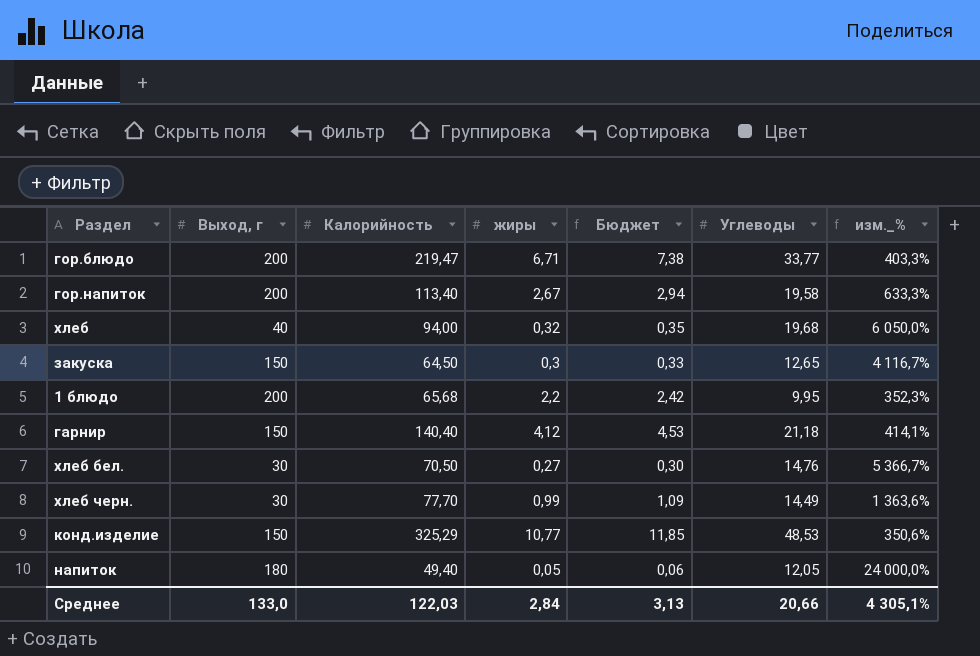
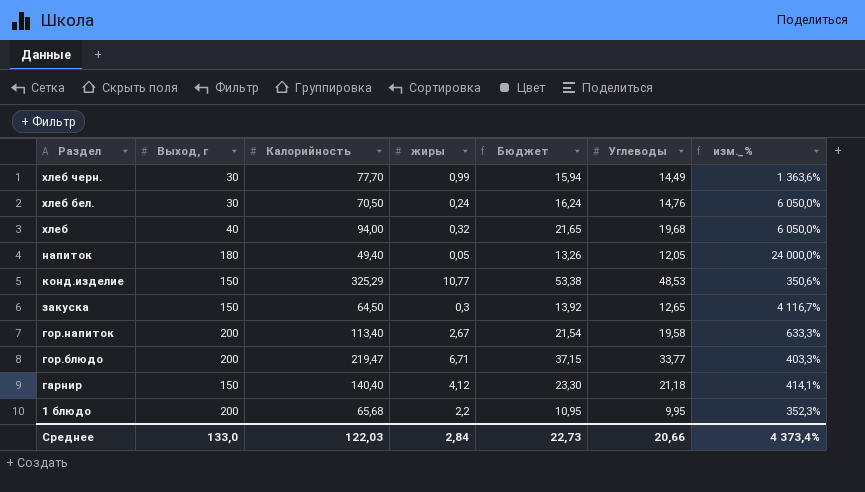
row order: none -> Раздел descending
column Бюджет | formula: [жиры] * 1,1 -> [Углеводы] * 1,1
хлеб бел. | жиры: 0,27 -> 0,24
хлеб бел. | изм._%: 5 366,7% -> 6 050,0%
Среднее | Бюджет: 3,13 -> 22,73
Среднее | изм._%: 4 305,1% -> 4 373,4%

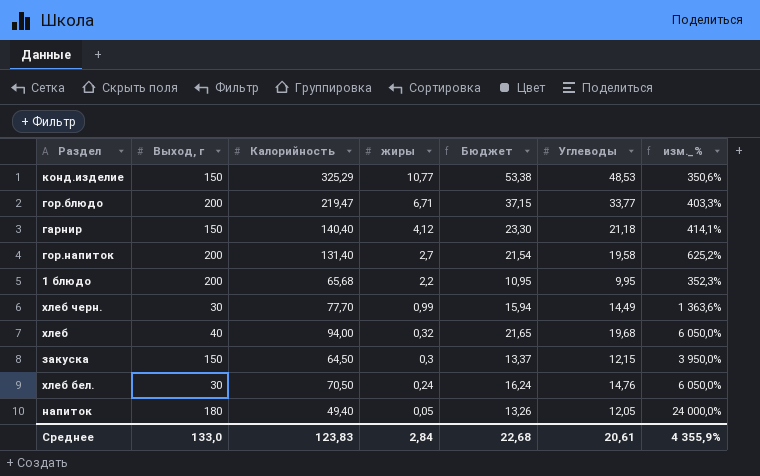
row order: Раздел descending -> жиры descending
гор.напиток | Калорийность: 113,40 -> 131,40
гор.напиток | жиры: 2,67 -> 2,7
гор.напиток | изм._%: 633,3% -> 625,2%
закуска | Бюджет: 13,92 -> 13,37
закуска | Углеводы: 12,65 -> 12,15
закуска | изм._%: 4 116,7% -> 3 950,0%
Среднее | Калорийность: 122,03 -> 123,83
Среднее | Бюджет: 22,73 -> 22,68
Среднее | Углеводы: 20,66 -> 20,61
Среднее | изм._%: 4 373,4% -> 4 355,9%

